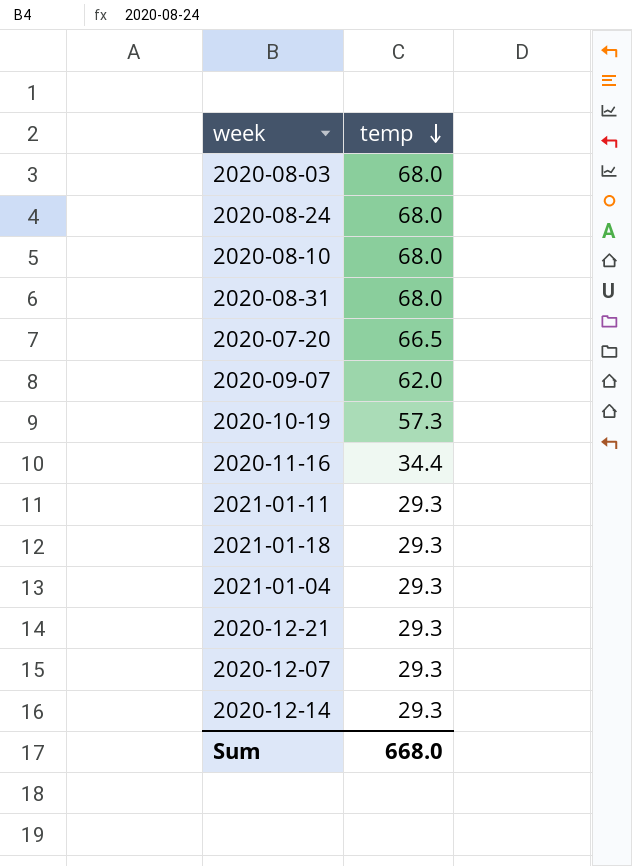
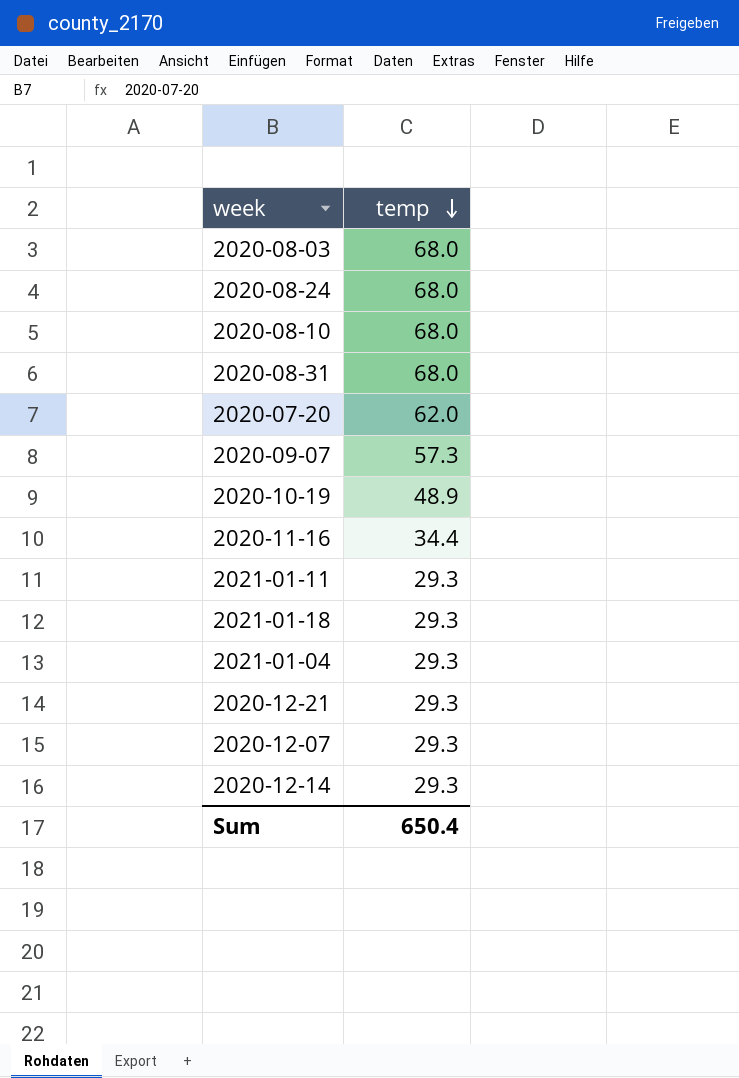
2020-07-20 | temp: 66.5 -> 62.0
2020-09-07 | temp: 62.0 -> 57.3
2020-10-19 | temp: 57.3 -> 48.9
Sum | temp: 668.0 -> 650.4

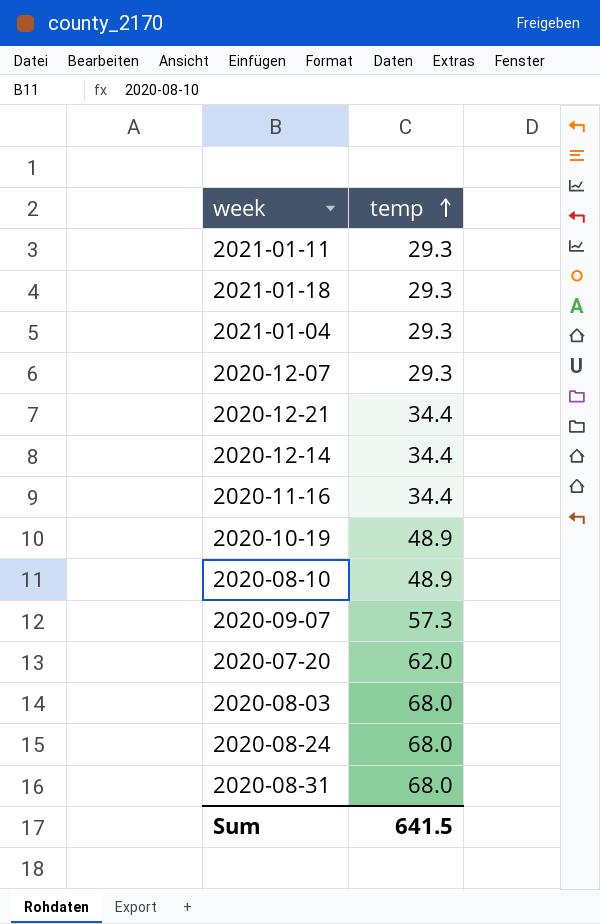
row order: temp descending -> temp ascending
2020-12-21 | temp: 29.3 -> 34.4
2020-12-14 | temp: 29.3 -> 34.4
2020-08-10 | temp: 68.0 -> 48.9
Sum | temp: 650.4 -> 641.5

